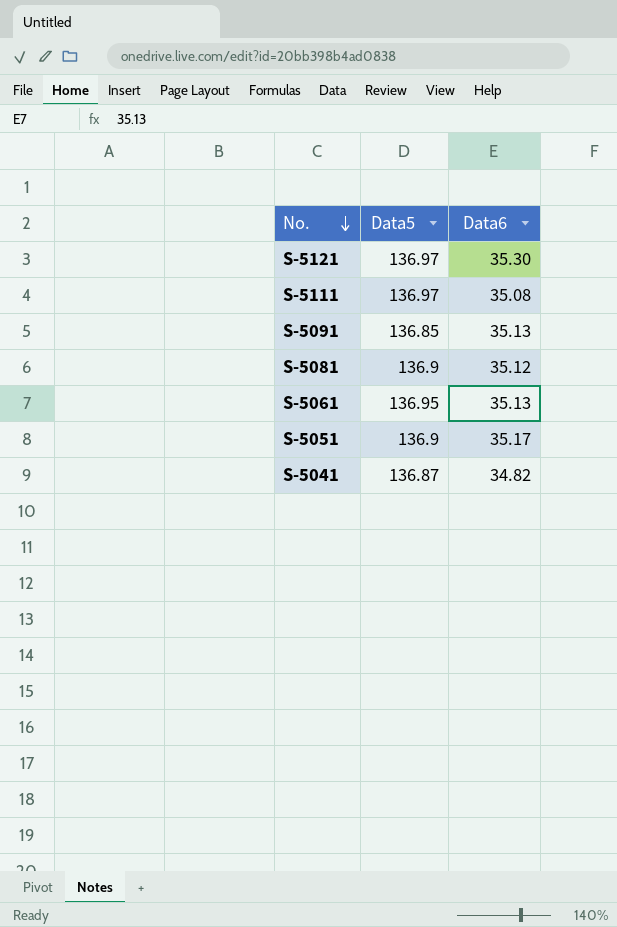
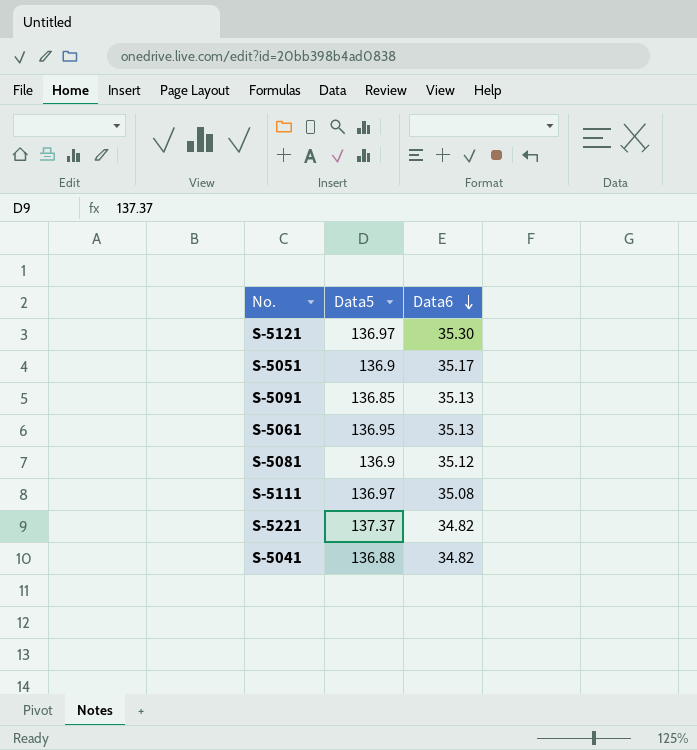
row order: No. descending -> Data6 descending
row S-5221: none -> 137.37 | 34.82
S-5041 | Data5: 136.87 -> 136.88

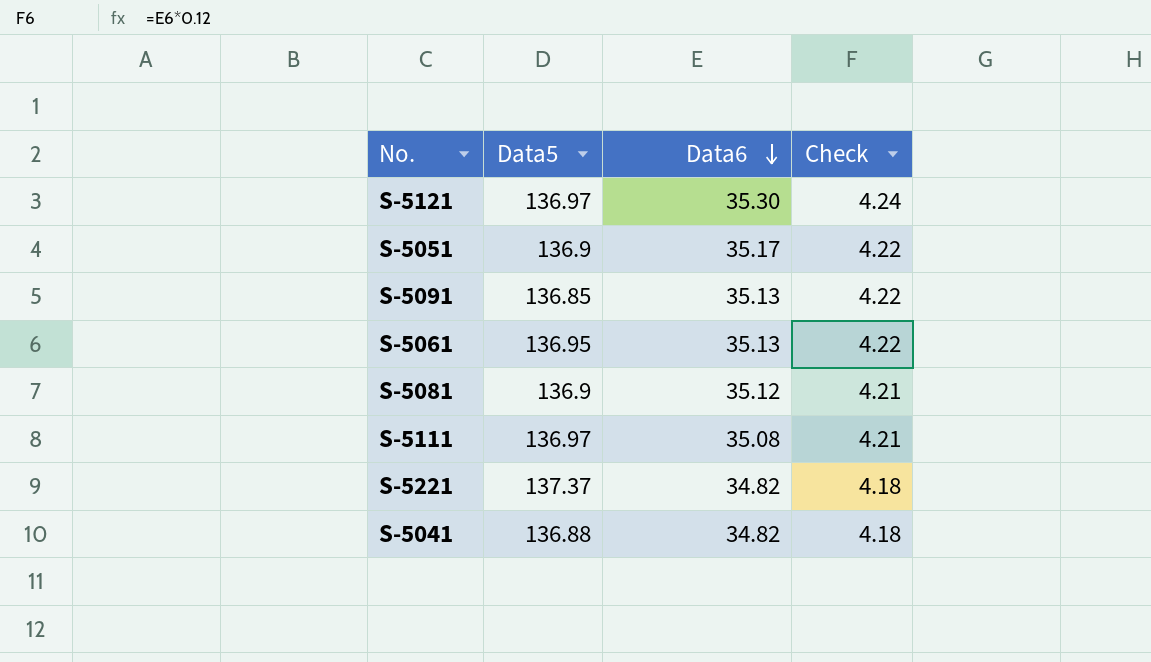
column Check | formula: none -> [Data6] * 0.12

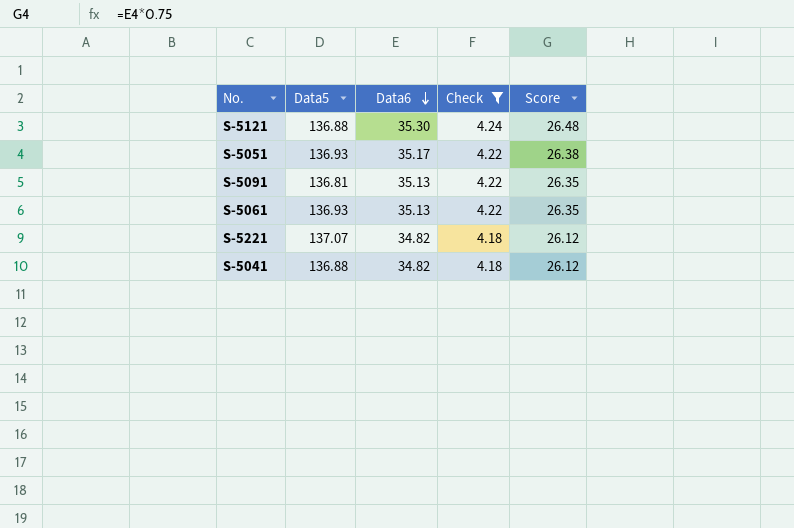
filter: none -> Check != 4.21
column Score | formula: none -> [Data6] * 0.75
S-5121 | Data5: 136.97 -> 136.88
S-5051 | Data5: 136.9 -> 136.93
S-5091 | Data5: 136.85 -> 136.81
S-5061 | Data5: 136.95 -> 136.93
S-5221 | Data5: 137.37 -> 137.07

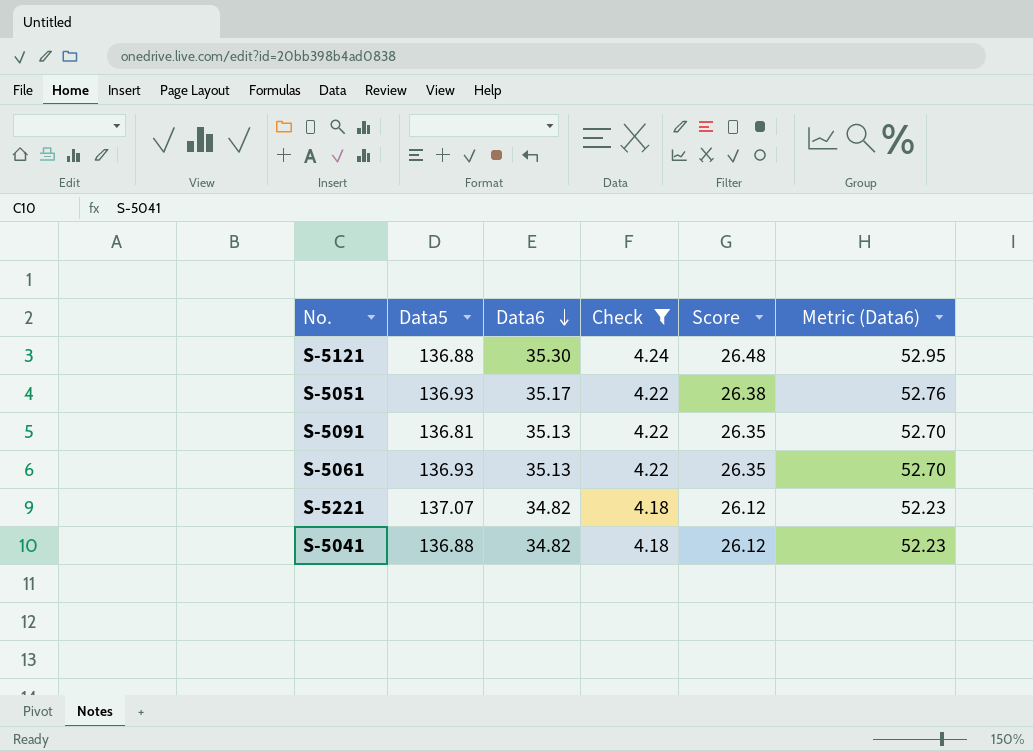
column Metric (Data6) | formula: none -> [Data6] * 1.5

